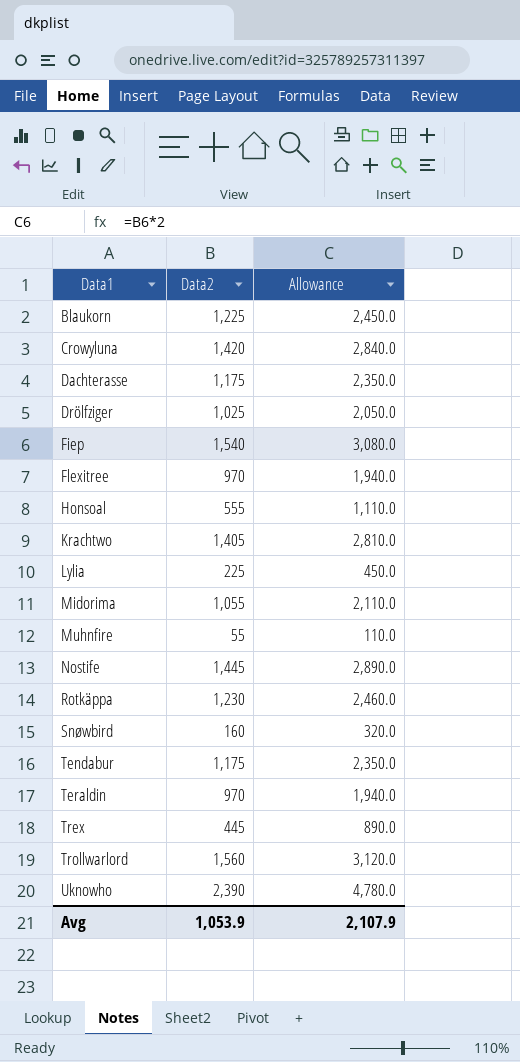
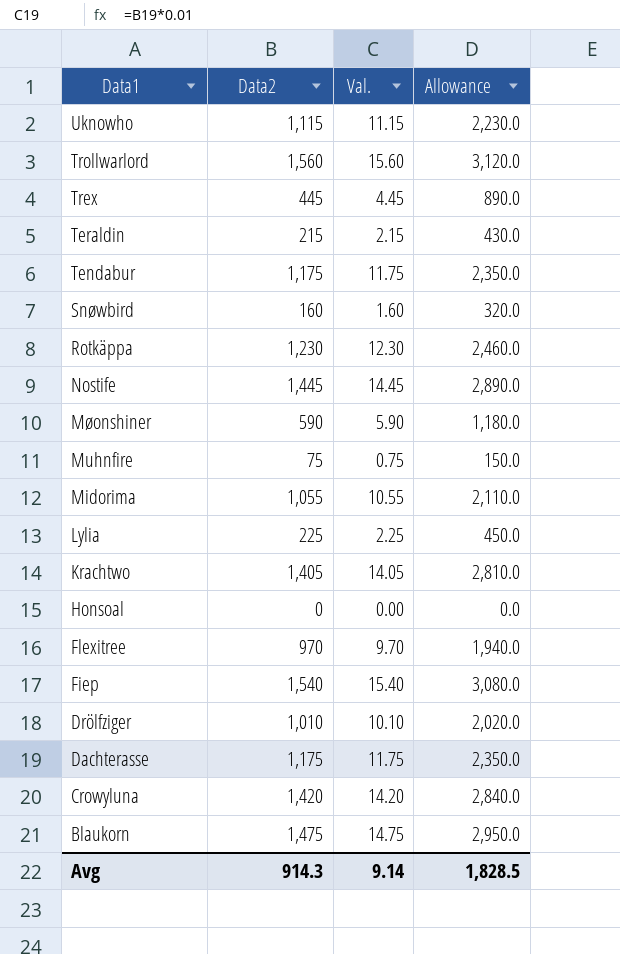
row order: Data1 ascending -> Data1 descending
column Val. | formula: none -> [Data2] * 0.01
Uknowho | Data2: 2,390 -> 1,115
Uknowho | Allowance: 4,780.0 -> 2,230.0
Teraldin | Data2: 970 -> 215
Teraldin | Allowance: 1,940.0 -> 430.0
row Møonshiner: none -> 590 | 5.90 | 1,180.0
Muhnfire | Data2: 55 -> 75
Muhnfire | Allowance: 110.0 -> 150.0
Honsoal | Data2: 555 -> 0
Honsoal | Allowance: 1,110.0 -> 0.0
Drölfziger | Data2: 1,025 -> 1,010
Drölfziger | Allowance: 2,050.0 -> 2,020.0
Blaukorn | Data2: 1,225 -> 1,475
Blaukorn | Allowance: 2,450.0 -> 2,950.0
Avg | Data2: 1,053.9 -> 914.3
Avg | Allowance: 2,107.9 -> 1,828.5

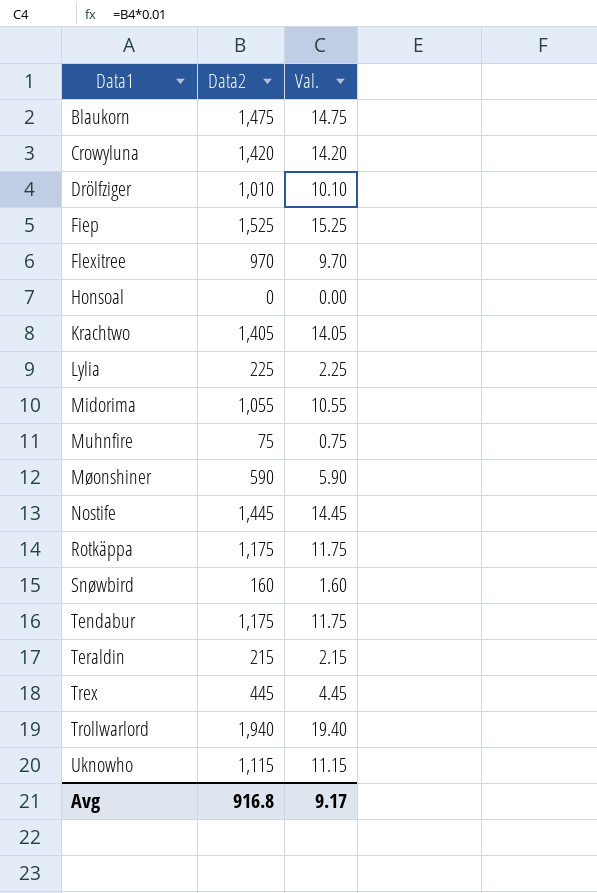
row order: Data1 descending -> Data1 ascending
column Allowance | formula: [Data2] * 2 -> none
row Dachterasse: 1,175 | 11.75 | 2,350.0 -> none
Fiep | Data2: 1,540 -> 1,525
Fiep | Val.: 15.40 -> 15.25
Rotkäppa | Data2: 1,230 -> 1,175
Rotkäppa | Val.: 12.30 -> 11.75
Trollwarlord | Data2: 1,560 -> 1,940
Trollwarlord | Val.: 15.60 -> 19.40
Avg | Data2: 914.3 -> 916.8
Avg | Val.: 9.14 -> 9.17

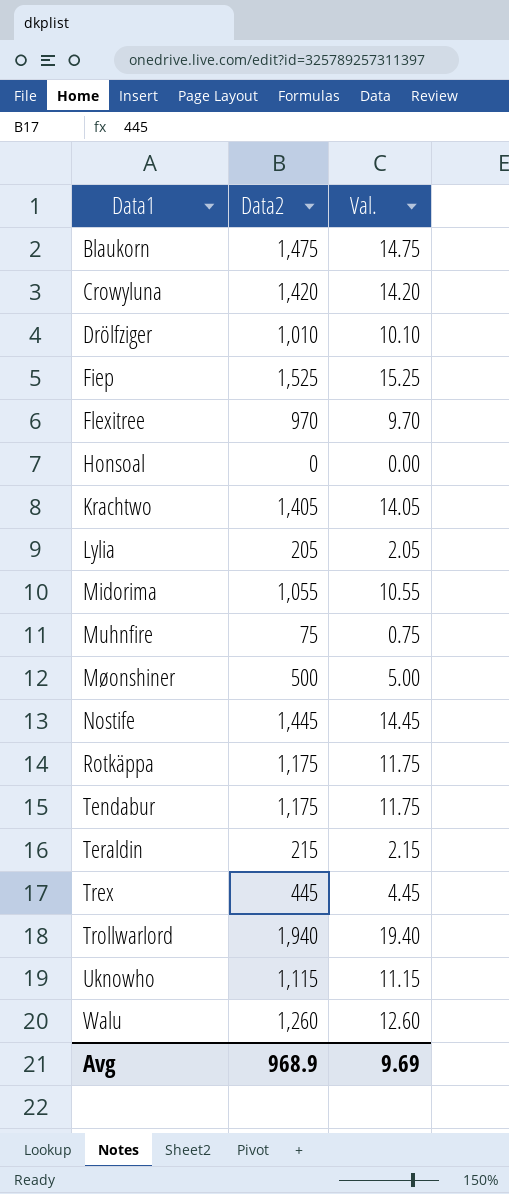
row Snøwbird: 160 | 1.60 -> none
Lylia | Data2: 225 -> 205
Lylia | Val.: 2.25 -> 2.05
Møonshiner | Data2: 590 -> 500
Møonshiner | Val.: 5.90 -> 5.00
row Walu: none -> 1,260 | 12.60
Avg | Data2: 916.8 -> 968.9
Avg | Val.: 9.17 -> 9.69

